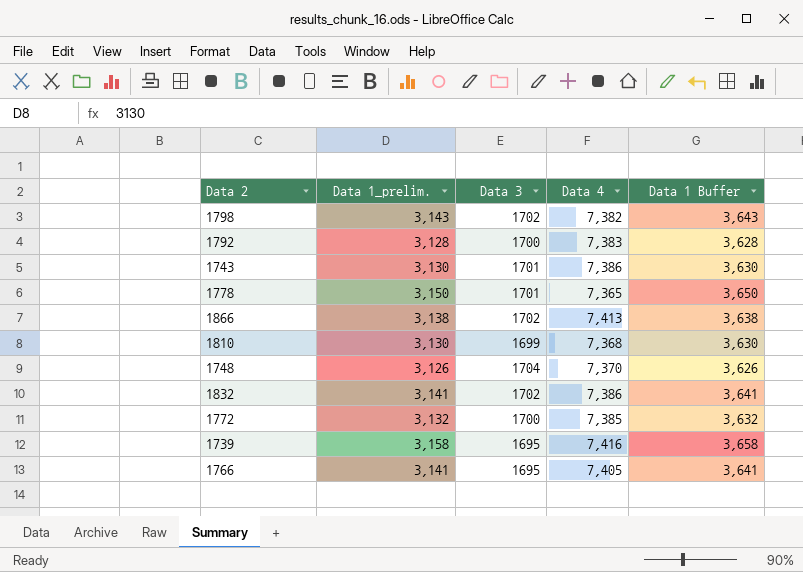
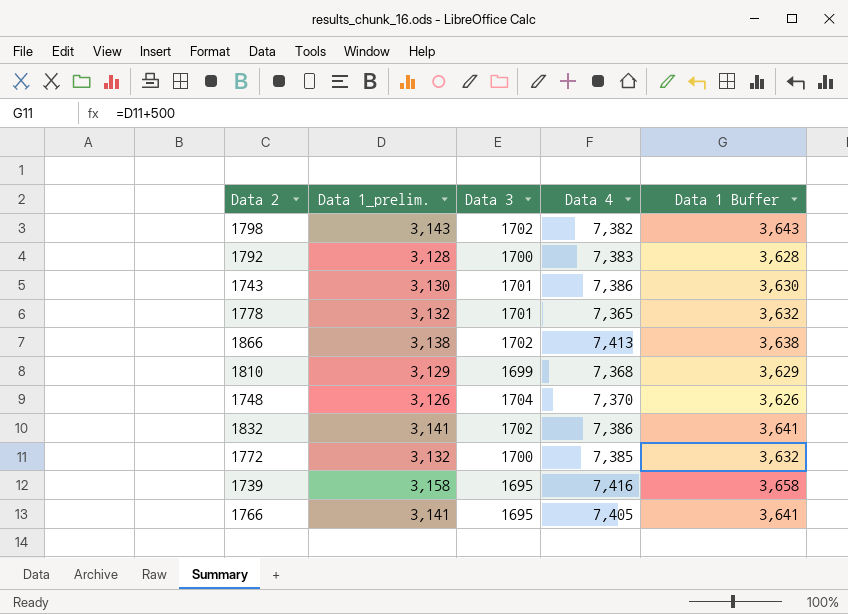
1778 | Data 1_prelim.: 3,150 -> 3,132
1778 | Data 1 Buffer: 3,650 -> 3,632
1810 | Data 1_prelim.: 3,130 -> 3,129
1810 | Data 1 Buffer: 3,630 -> 3,629

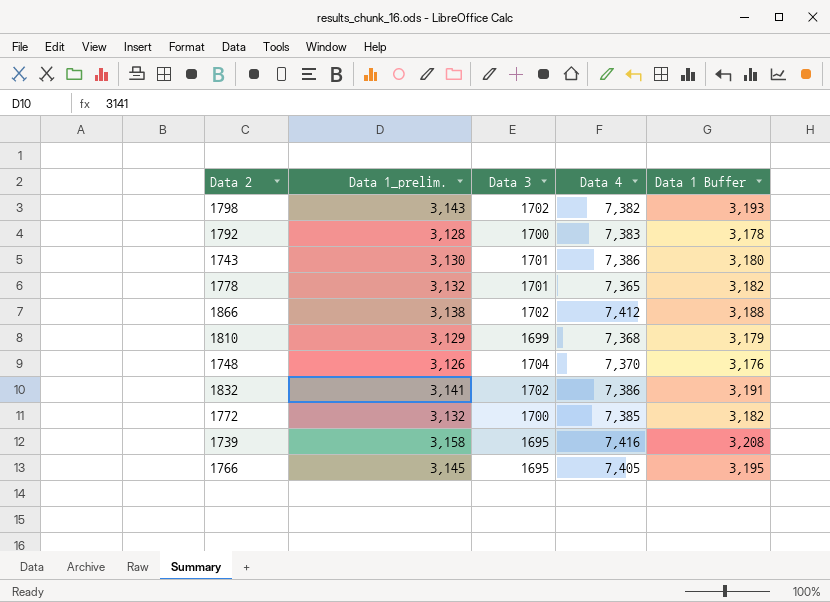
column Data 1 Buffer | formula: [Data 1_prelim.] + 500 -> [Data 1_prelim.] + 50
1866 | Data 4: 7,413 -> 7,412
1766 | Data 1_prelim.: 3,141 -> 3,145

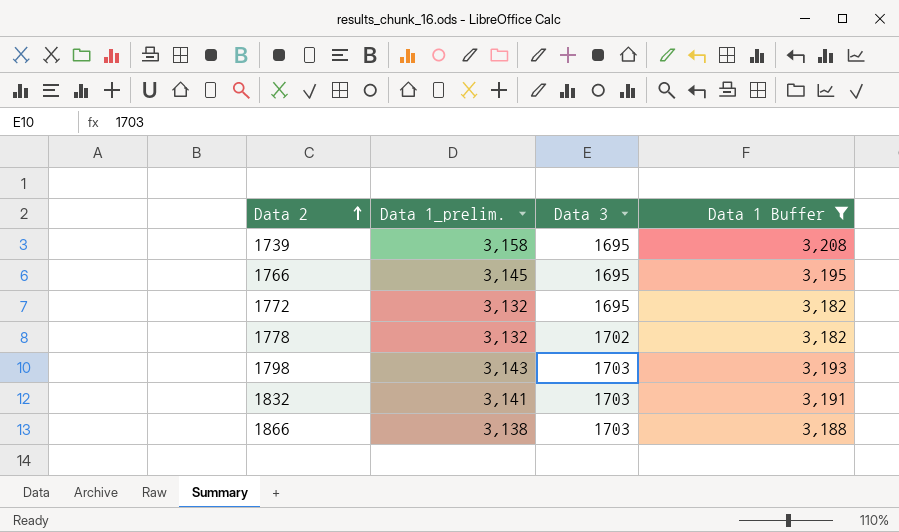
filter: none -> Data 1 Buffer >= 3,182
row order: none -> Data 2 ascending
column Data 4 | position: 4 -> none
1772 | Data 3: 1700 -> 1695
1778 | Data 3: 1701 -> 1702
1798 | Data 3: 1702 -> 1703
1832 | Data 3: 1702 -> 1703
1866 | Data 3: 1702 -> 1703

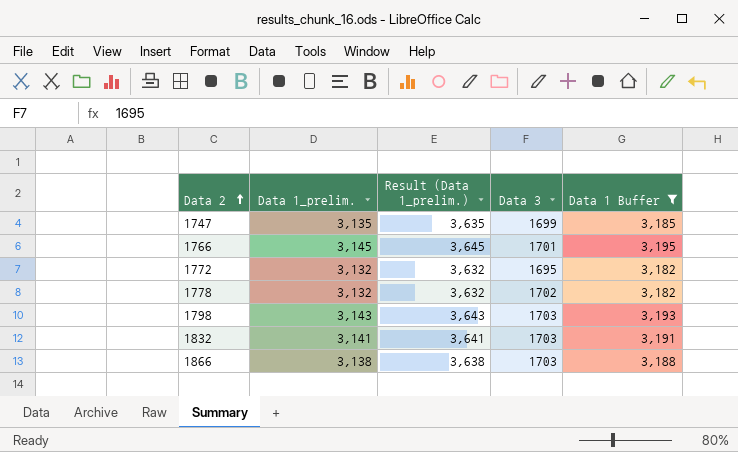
column Result (Data 1_prelim.) | formula: none -> [Data 1_prelim.] + 500
row 1739: 3,158 | 1695 | 3,208 -> none
row 1747: none -> 3,135 | 3,635 | 1699 | 3,185
1766 | Data 3: 1695 -> 1701

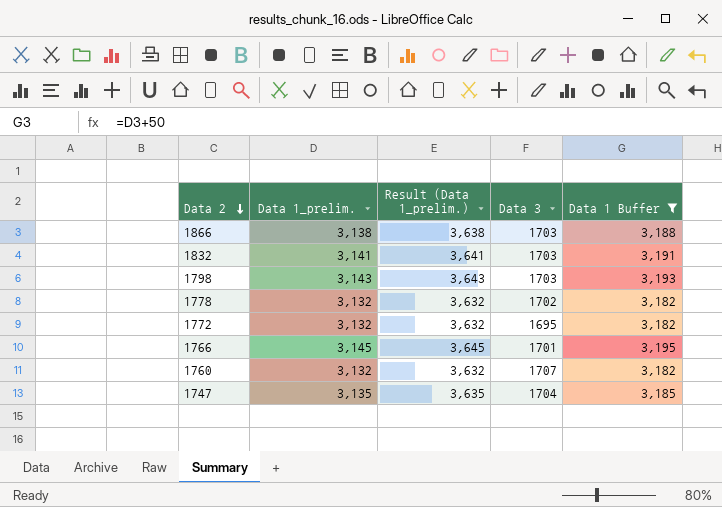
row order: Data 2 ascending -> Data 2 descending
row 1760: none -> 3,132 | 3,632 | 1707 | 3,182
1747 | Data 3: 1699 -> 1704

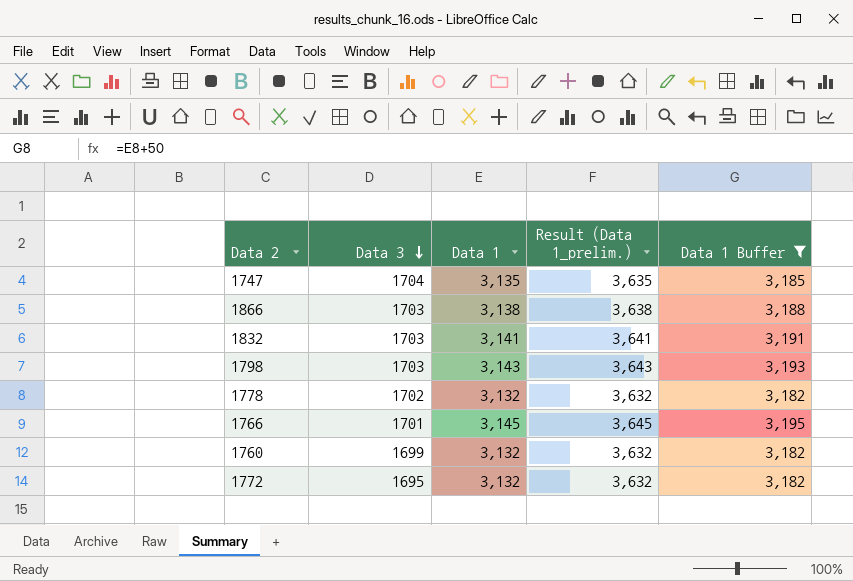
row order: Data 2 descending -> Data 3 descending
column Data 3 | position: 4 -> 2
column name: Data 1_prelim. -> Data 1
1760 | Data 3: 1707 -> 1699

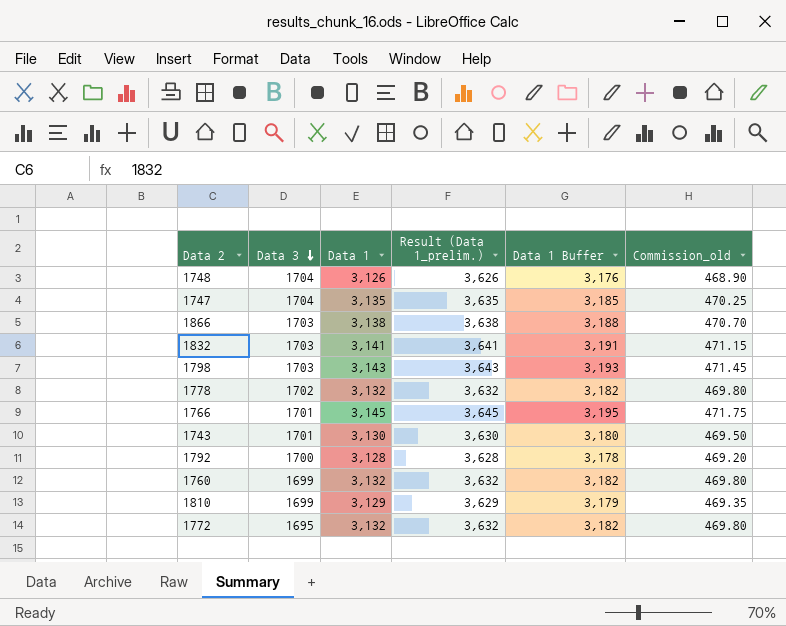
filter: Data 1 Buffer >= 3,182 -> none
column Commission_old | formula: none -> [Data 1] * 0.15

